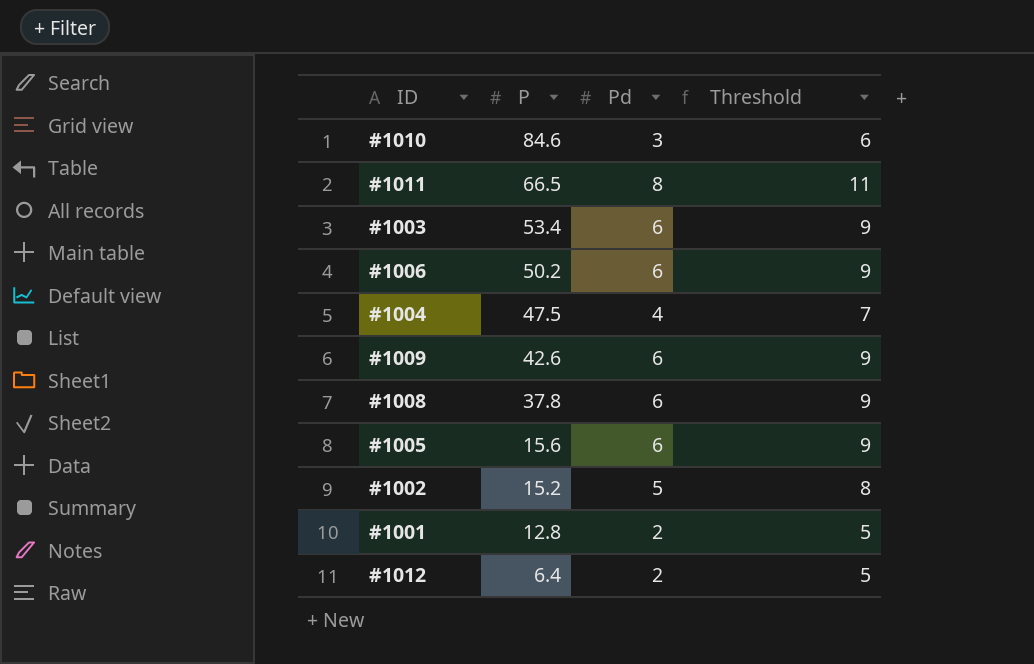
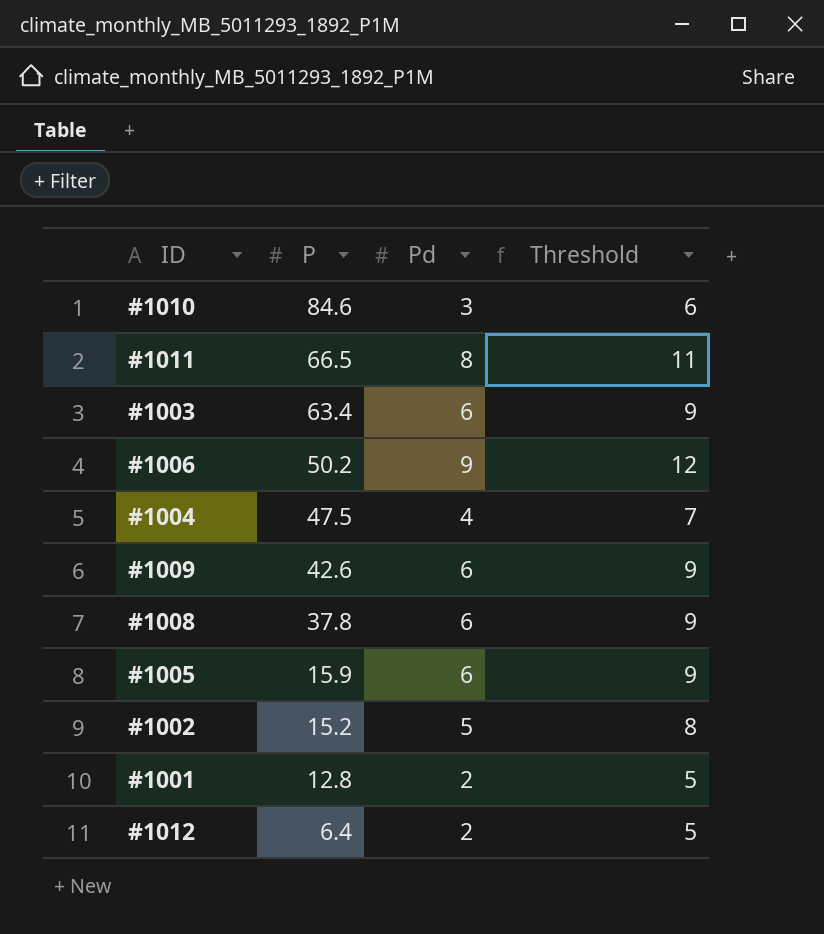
#1003 | P: 53.4 -> 63.4
#1006 | Pd: 6 -> 9
#1006 | Threshold: 9 -> 12
#1005 | P: 15.6 -> 15.9

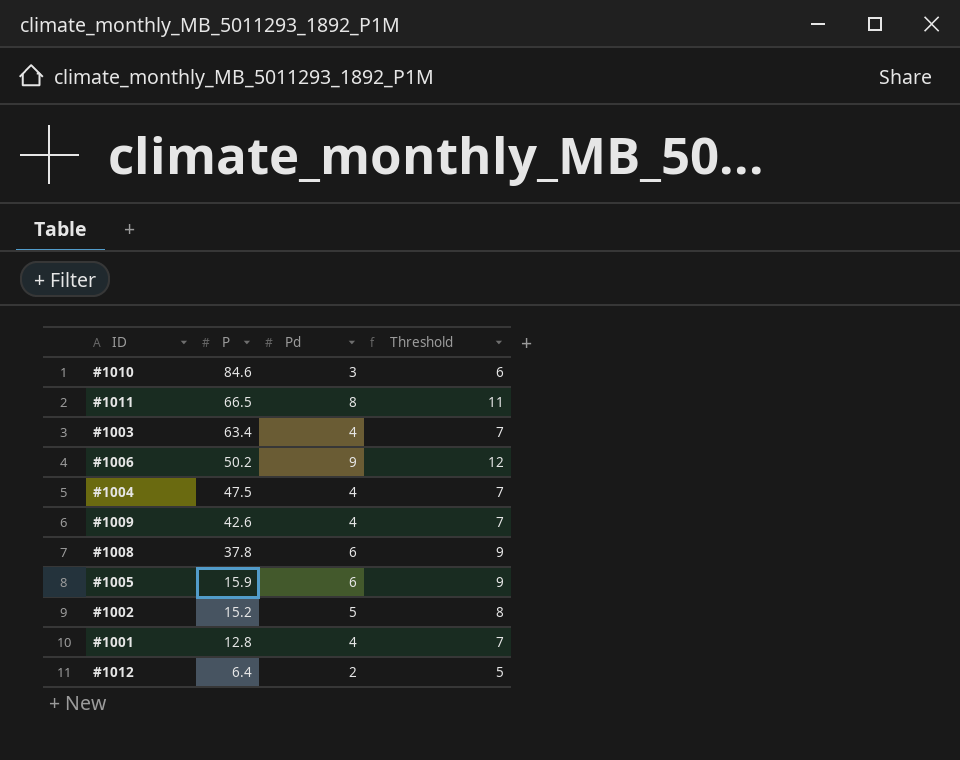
#1003 | Pd: 6 -> 4
#1003 | Threshold: 9 -> 7
#1009 | Pd: 6 -> 4
#1009 | Threshold: 9 -> 7
#1001 | Pd: 2 -> 4
#1001 | Threshold: 5 -> 7

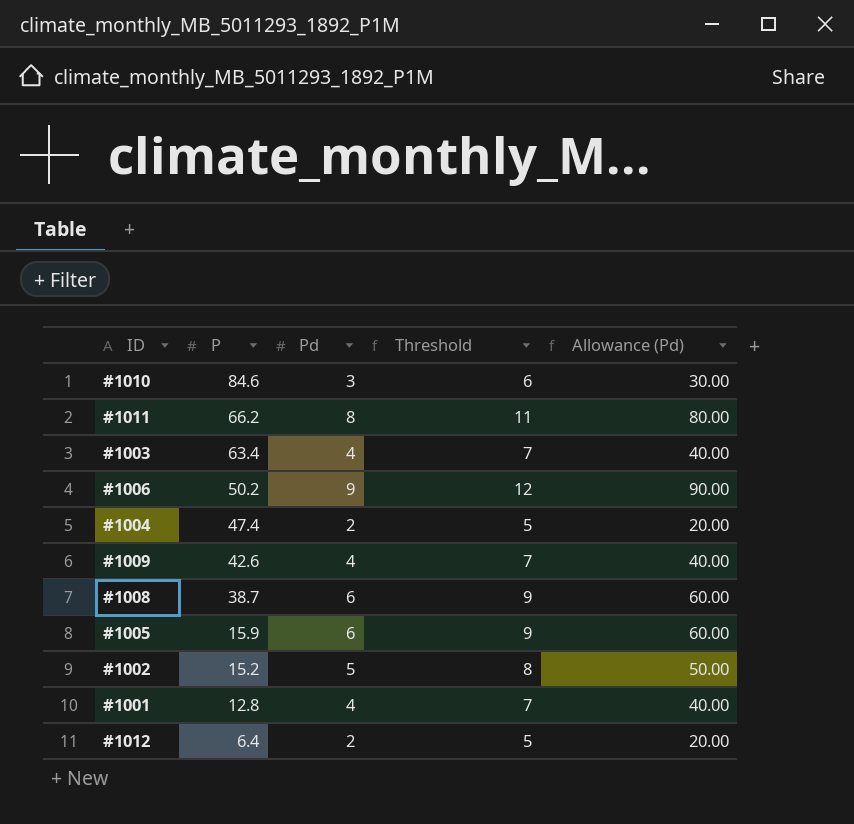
column Allowance (Pd) | formula: none -> [Pd] * 10
#1011 | P: 66.5 -> 66.2
#1004 | P: 47.5 -> 47.4
#1004 | Pd: 4 -> 2
#1004 | Threshold: 7 -> 5
#1008 | P: 37.8 -> 38.7

